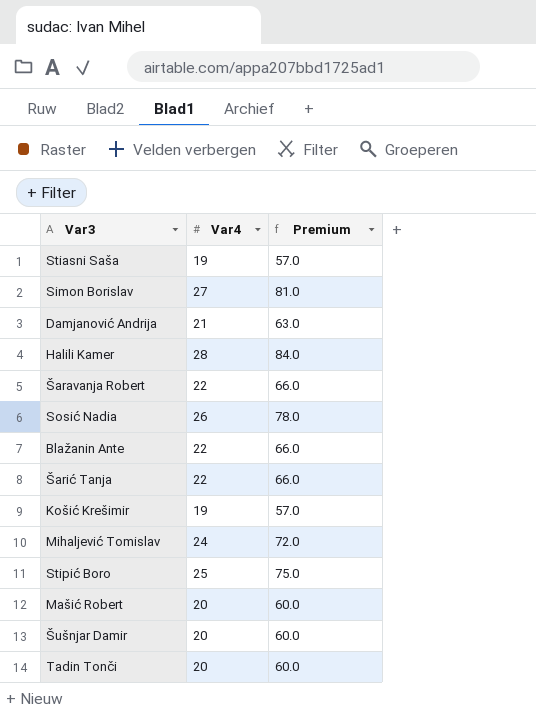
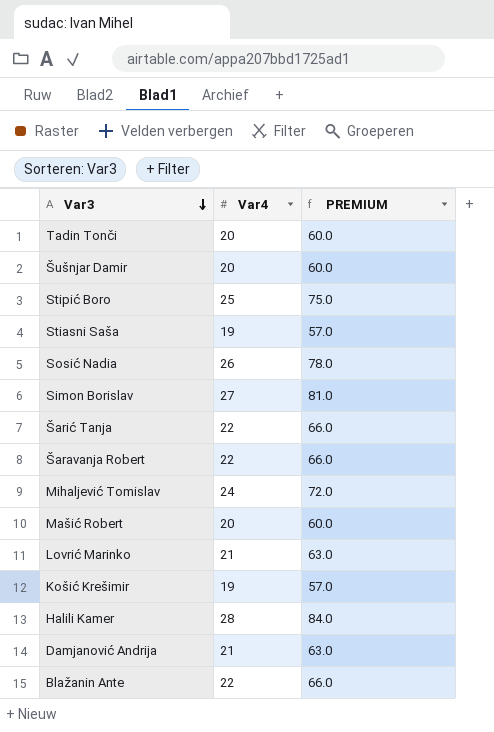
row order: none -> Var3 descending
column name: Premium -> PREMIUM
row Lovrić Marinko: none -> 21 | 63.0

